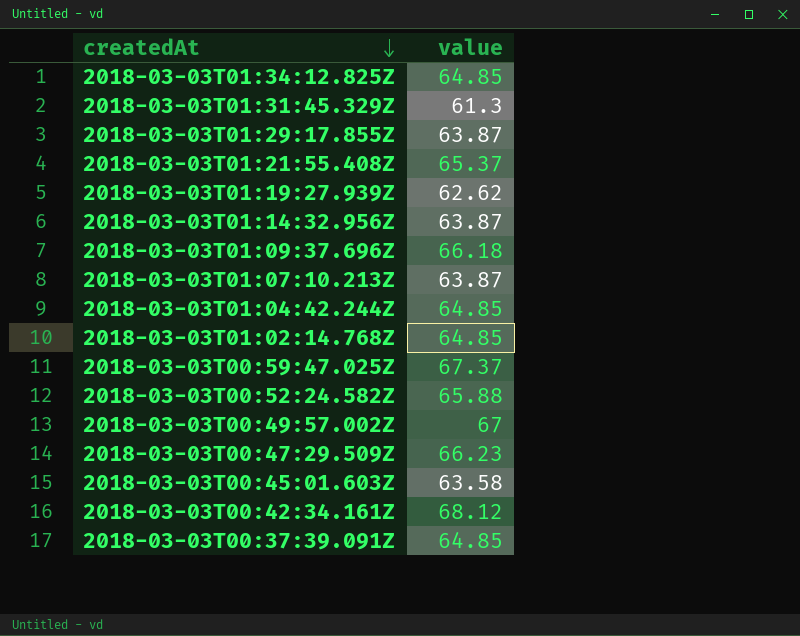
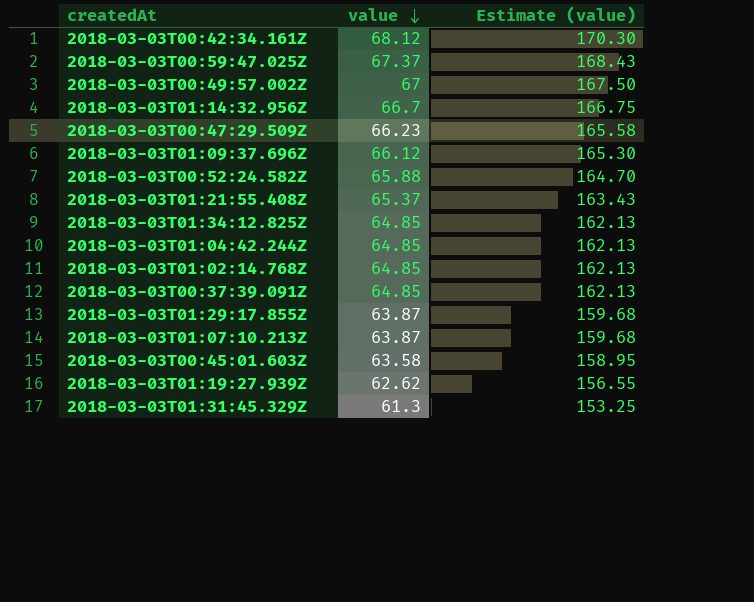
row order: createdAt descending -> value descending
column Estimate (value) | formula: none -> [value] * 2.5
2018-03-03T01:14:32.956Z | value: 63.87 -> 66.7
2018-03-03T01:09:37.696Z | value: 66.18 -> 66.12

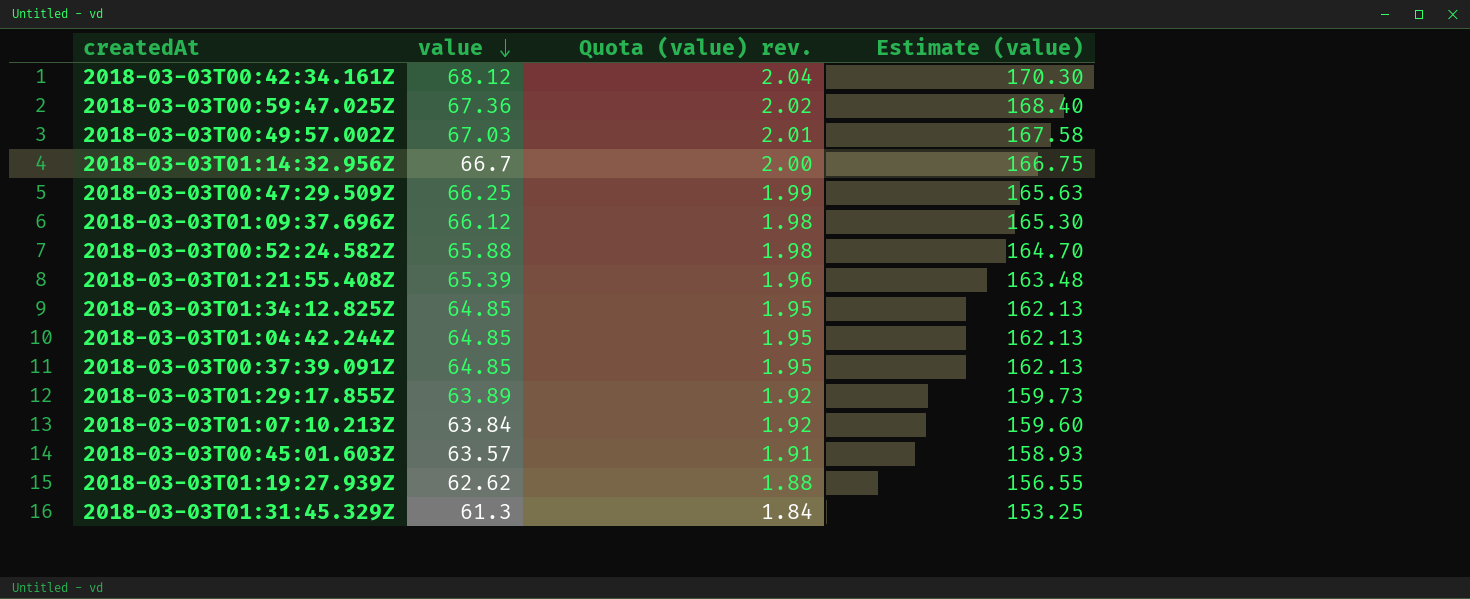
column Quota (value) rev. | formula: none -> [value] * 0.03
row 2018-03-03T01:02:14.768Z: 64.85 | 162.13 -> none
2018-03-03T00:59:47.025Z | value: 67.37 -> 67.36
2018-03-03T00:59:47.025Z | Estimate (value): 168.43 -> 168.40
2018-03-03T00:49:57.002Z | value: 67 -> 67.03
2018-03-03T00:49:57.002Z | Estimate (value): 167.50 -> 167.58
2018-03-03T00:47:29.509Z | value: 66.23 -> 66.25
2018-03-03T00:47:29.509Z | Estimate (value): 165.58 -> 165.63
2018-03-03T01:21:55.408Z | value: 65.37 -> 65.39
2018-03-03T01:21:55.408Z | Estimate (value): 163.43 -> 163.48
2018-03-03T01:29:17.855Z | value: 63.87 -> 63.89
2018-03-03T01:29:17.855Z | Estimate (value): 159.68 -> 159.73
2018-03-03T01:07:10.213Z | value: 63.87 -> 63.84
2018-03-03T01:07:10.213Z | Estimate (value): 159.68 -> 159.60
2018-03-03T00:45:01.603Z | value: 63.58 -> 63.57
2018-03-03T00:45:01.603Z | Estimate (value): 158.95 -> 158.93

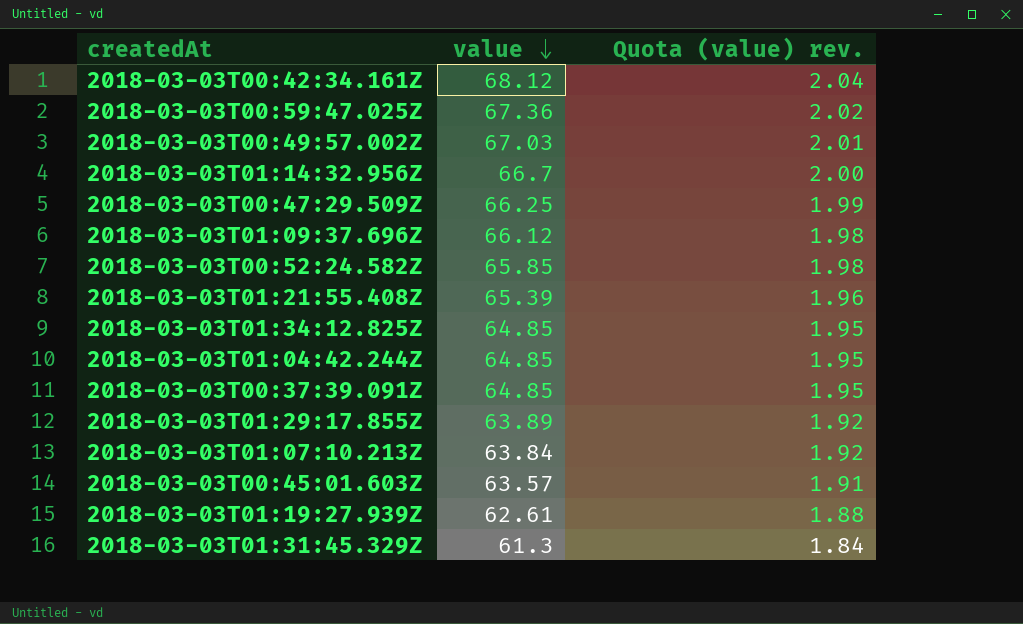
column Estimate (value) | formula: [value] * 2.5 -> none
2018-03-03T00:52:24.582Z | value: 65.88 -> 65.85
2018-03-03T01:19:27.939Z | value: 62.62 -> 62.61

